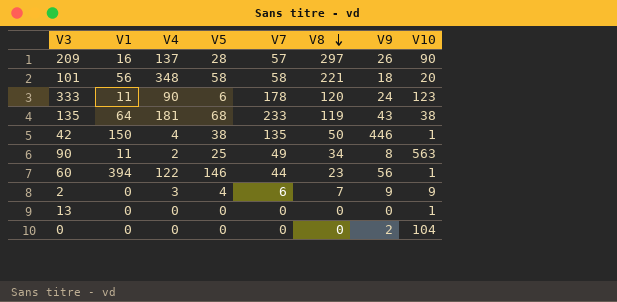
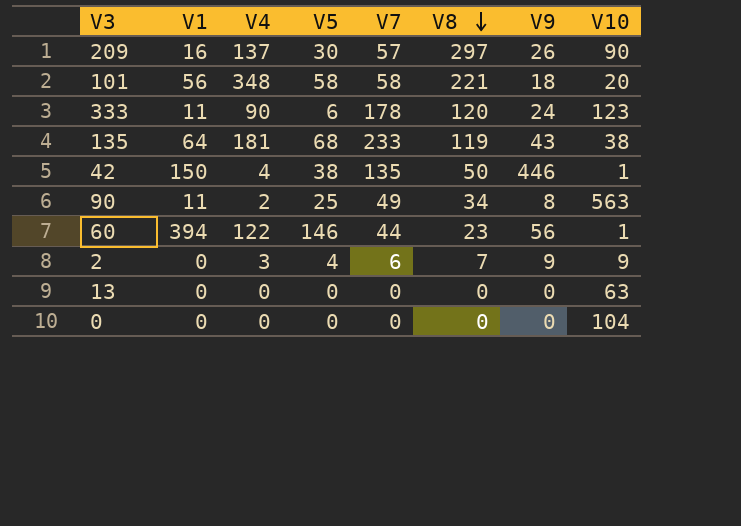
209 | V5: 28 -> 30
13 | V10: 1 -> 63
0 | V9: 2 -> 0

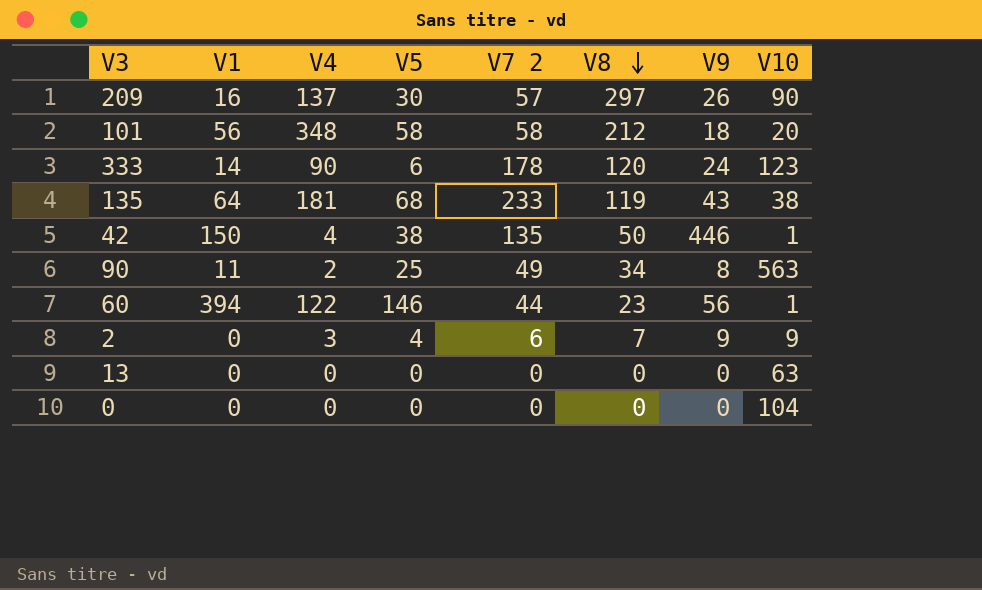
column name: V7 -> V7 2
101 | V8: 221 -> 212
333 | V1: 11 -> 14

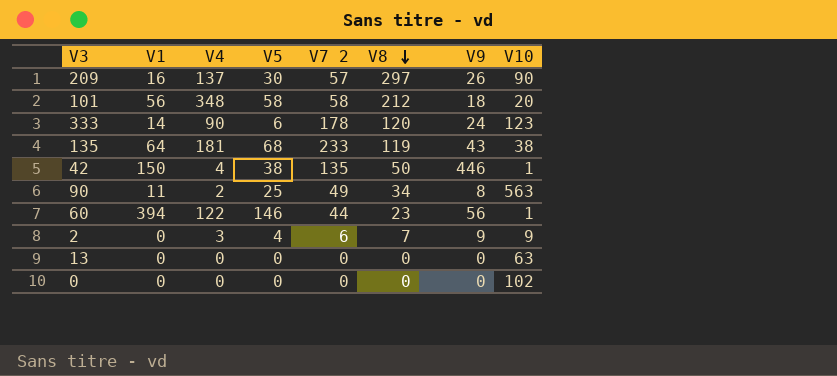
0 | V10: 104 -> 102

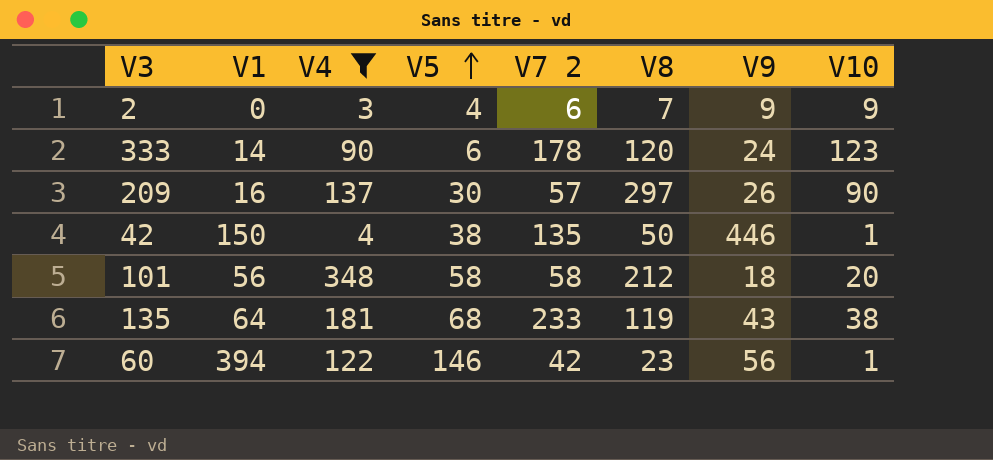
filter: none -> V4 >= 3
row order: V8 descending -> V5 ascending
60 | V7 2: 44 -> 42

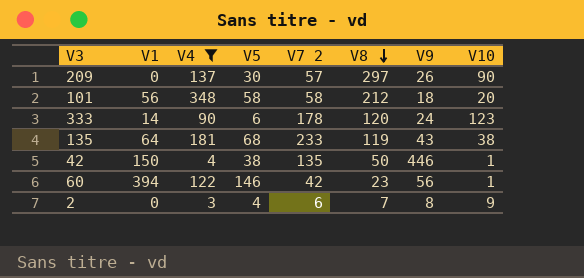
row order: V5 ascending -> V8 descending
209 | V1: 16 -> 0
2 | V9: 9 -> 8

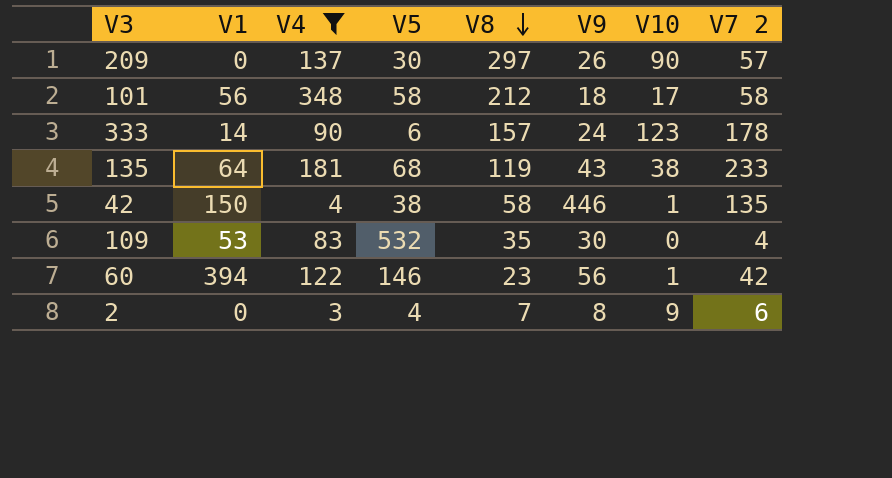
column V7 2 | position: 5 -> 8
101 | V10: 20 -> 17
333 | V8: 120 -> 157
42 | V8: 50 -> 58
row 109: none -> 53 | 83 | 532 | 35 | 30 | 0 | 4

